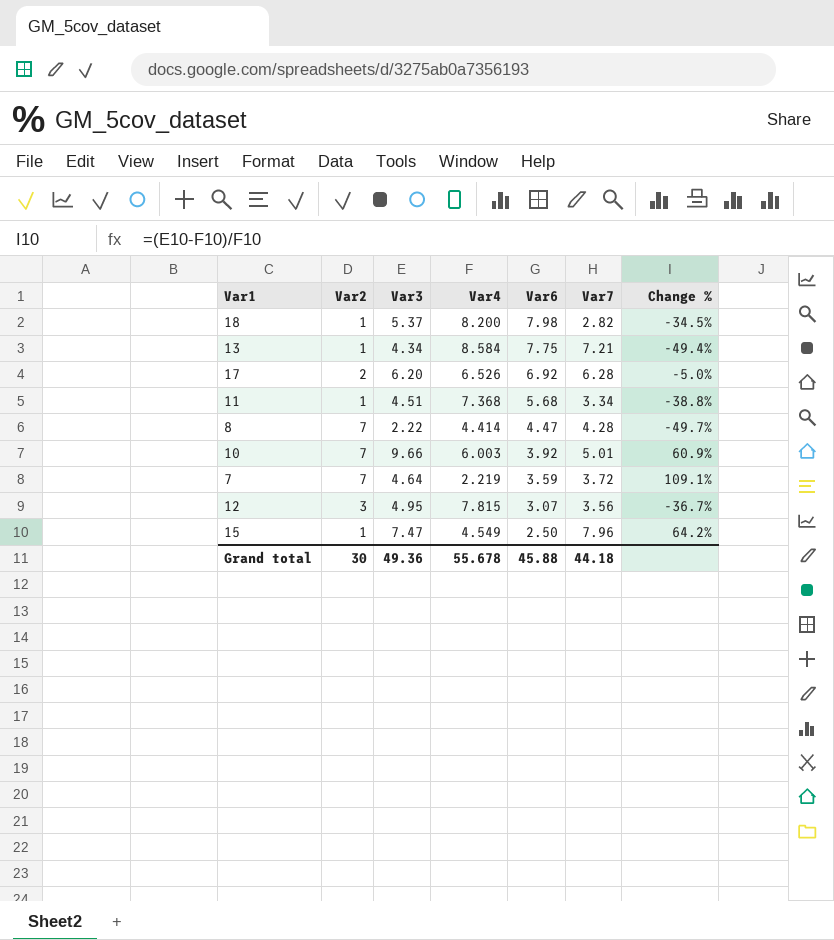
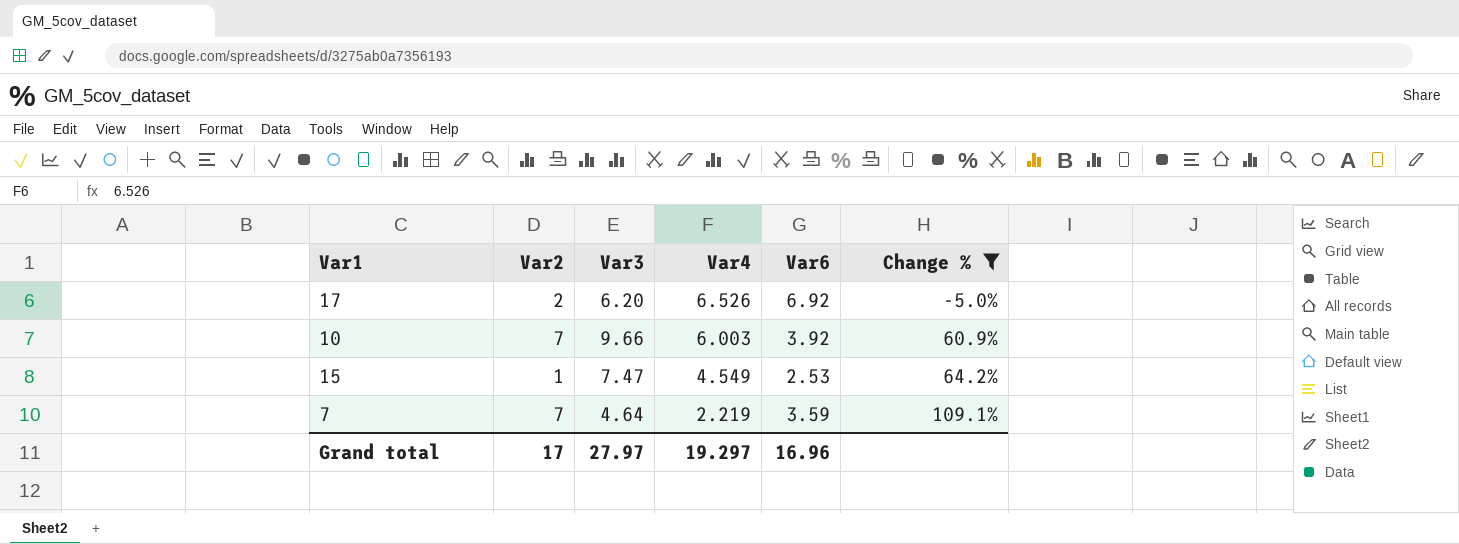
filter: none -> Change % >= -5.0%
row order: Var6 descending -> Var4 descending
column Var7 | position: 6 -> none
15 | Var6: 2.50 -> 2.53
Grand total | Var2: 30 -> 17
Grand total | Var3: 49.36 -> 27.97
Grand total | Var4: 55.678 -> 19.297
Grand total | Var6: 45.88 -> 16.96

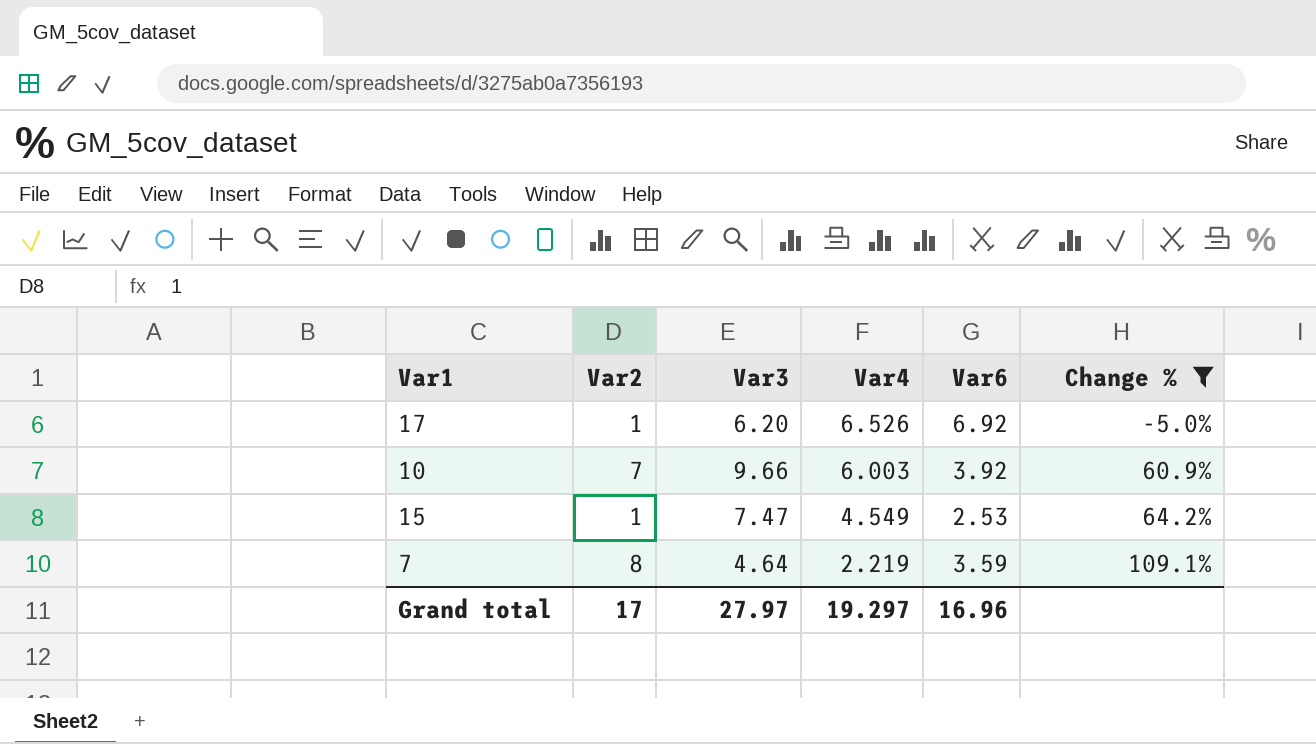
17 | Var2: 2 -> 1
7 | Var2: 7 -> 8

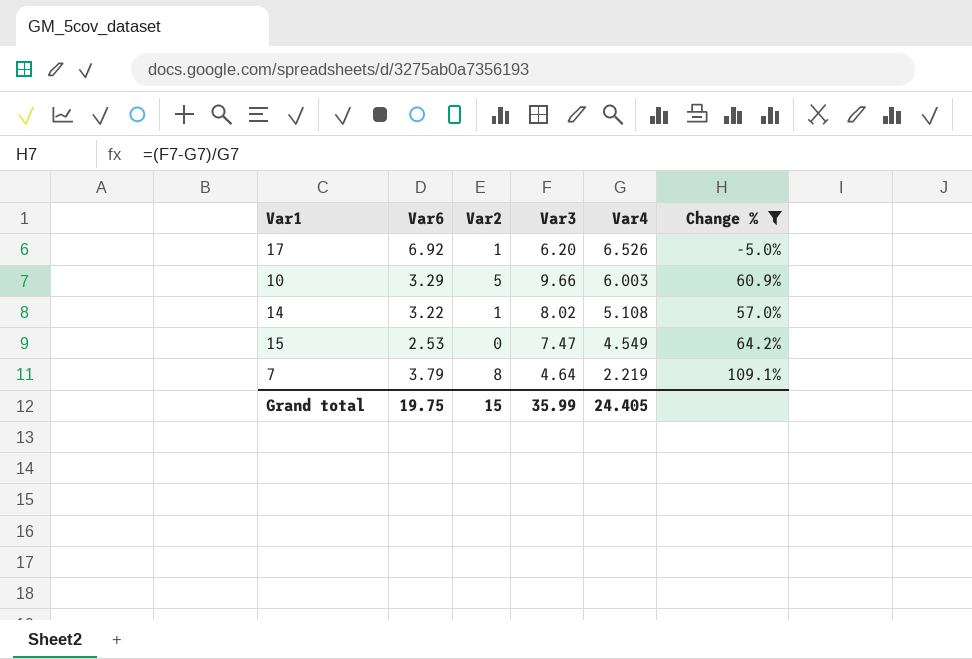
column Var6 | position: 5 -> 2
10 | Var6: 3.92 -> 3.29
10 | Var2: 7 -> 5
row 14: none -> 3.22 | 1 | 8.02 | 5.108 | 57.0%
15 | Var2: 1 -> 0
7 | Var6: 3.59 -> 3.79
Grand total | Var6: 16.96 -> 19.75
Grand total | Var2: 17 -> 15
Grand total | Var3: 27.97 -> 35.99
Grand total | Var4: 19.297 -> 24.405

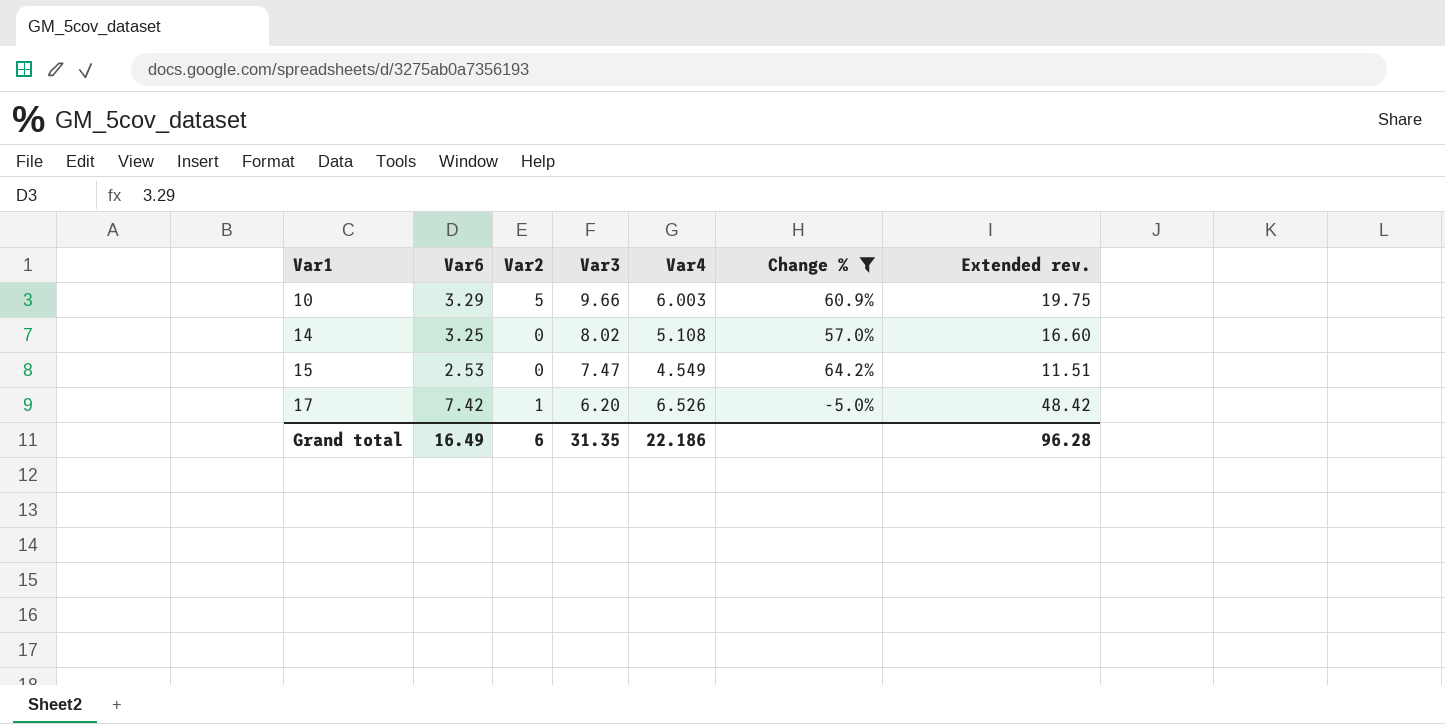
row order: Var4 descending -> Var1 ascending
column Extended rev. | formula: none -> [Var6] * [Var4]
row 7: 3.79 | 8 | 4.64 | 2.219 | 109.1% -> none
14 | Var6: 3.22 -> 3.25
14 | Var2: 1 -> 0
17 | Var6: 6.92 -> 7.42
Grand total | Var6: 19.75 -> 16.49
Grand total | Var2: 15 -> 6
Grand total | Var3: 35.99 -> 31.35
Grand total | Var4: 24.405 -> 22.186

